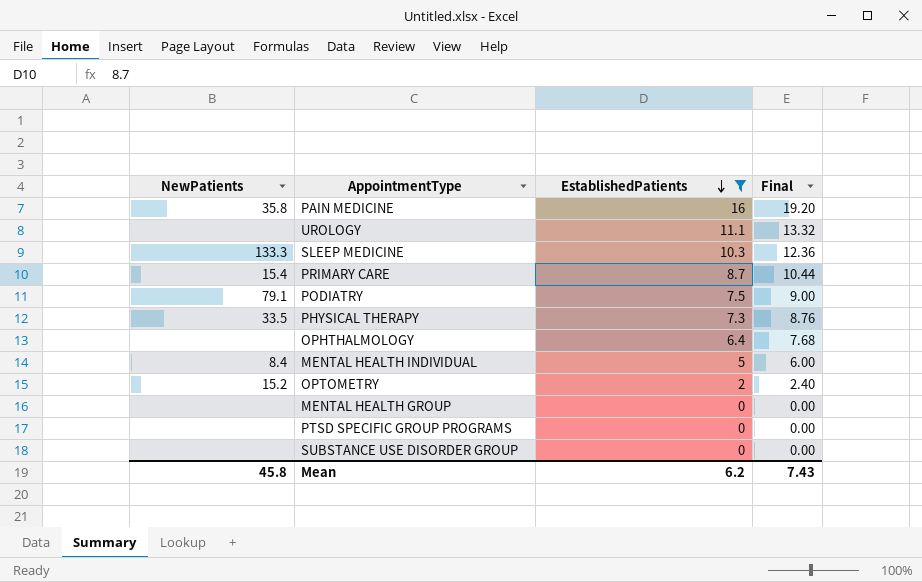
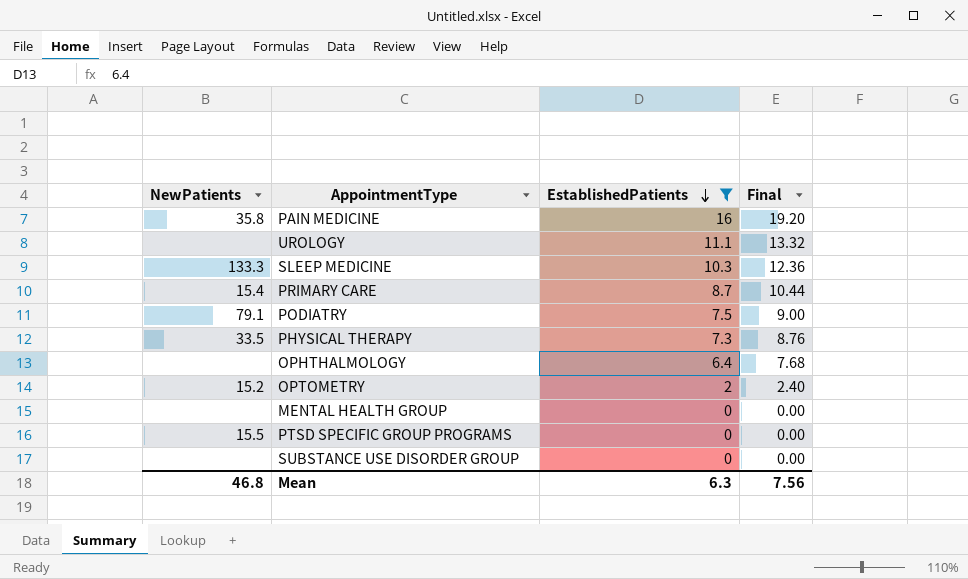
row MENTAL HEALTH INDIVIDUAL: 8.4 | 5 | 6.00 -> none
PTSD SPECIFIC GROUP PROGRAMS | NewPatients: none -> 15.5
Mean | NewPatients: 45.8 -> 46.8
Mean | EstablishedPatients: 6.2 -> 6.3
Mean | Final: 7.43 -> 7.56

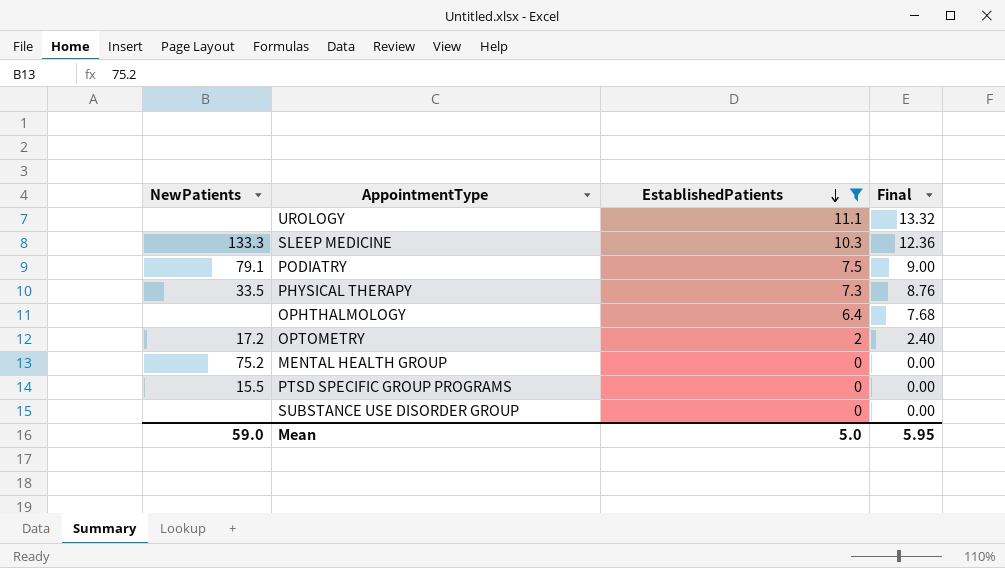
row PAIN MEDICINE: 35.8 | 16 | 19.20 -> none
row PRIMARY CARE: 15.4 | 8.7 | 10.44 -> none
OPTOMETRY | NewPatients: 15.2 -> 17.2
MENTAL HEALTH GROUP | NewPatients: none -> 75.2
Mean | NewPatients: 46.8 -> 59.0
Mean | EstablishedPatients: 6.3 -> 5.0
Mean | Final: 7.56 -> 5.95

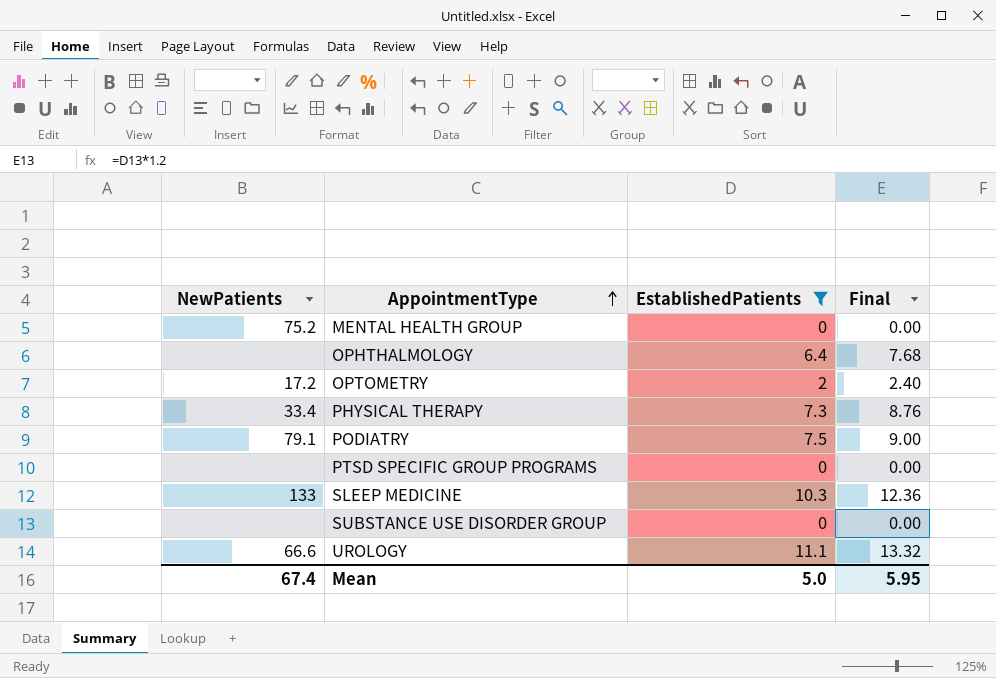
row order: EstablishedPatients descending -> AppointmentType ascending
PHYSICAL THERAPY | NewPatients: 33.5 -> 33.4
PTSD SPECIFIC GROUP PROGRAMS | NewPatients: 15.5 -> none
SLEEP MEDICINE | NewPatients: 133.3 -> 133
UROLOGY | NewPatients: none -> 66.6
Mean | NewPatients: 59.0 -> 67.4

